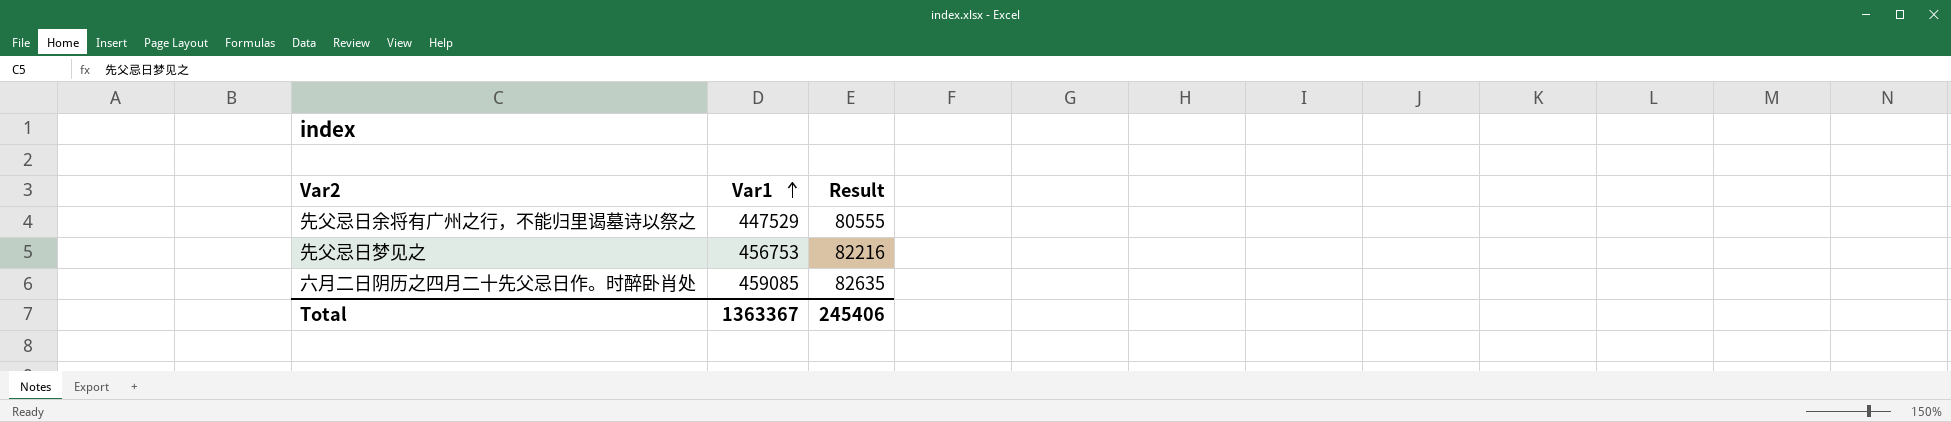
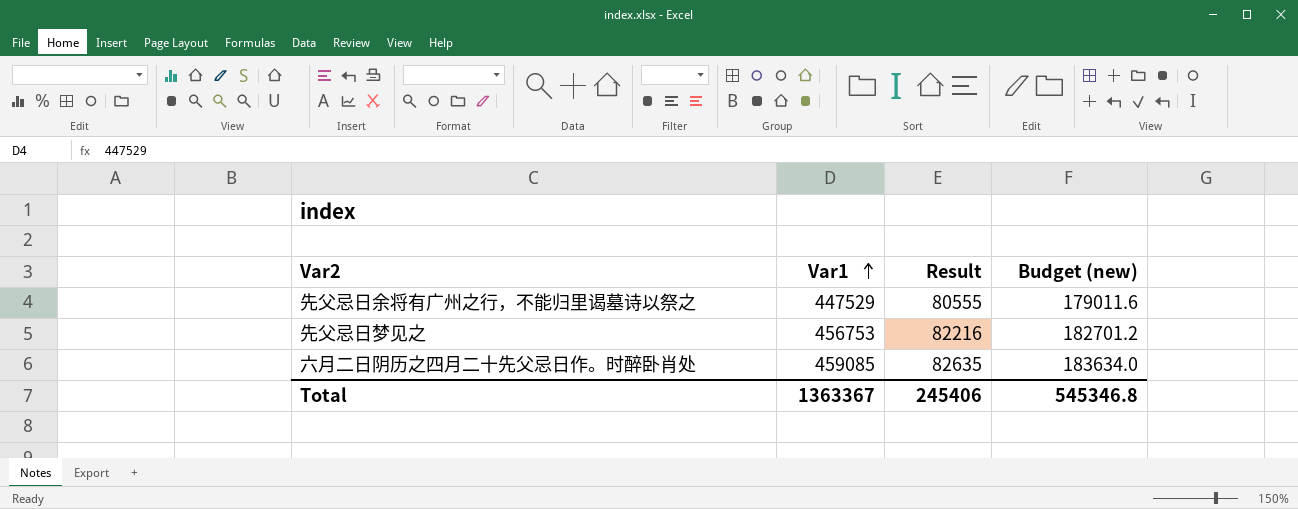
column Budget (new) | formula: none -> [Var1] * 0.4

